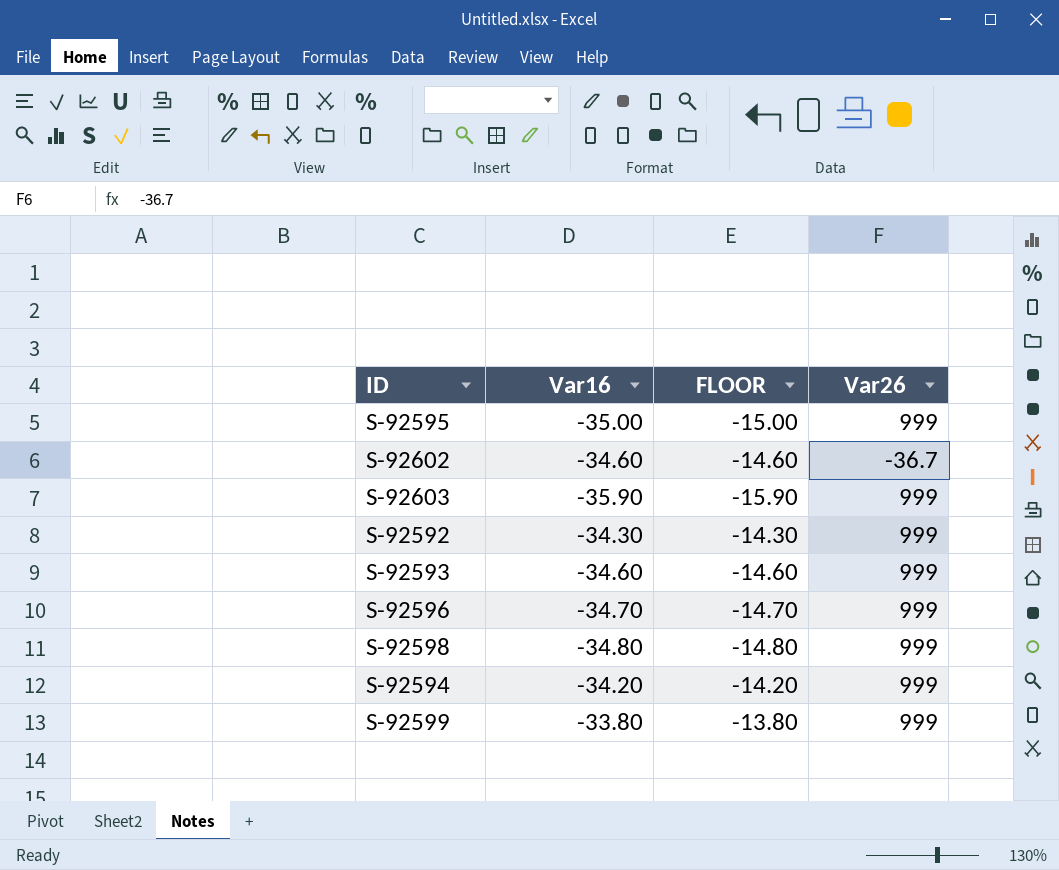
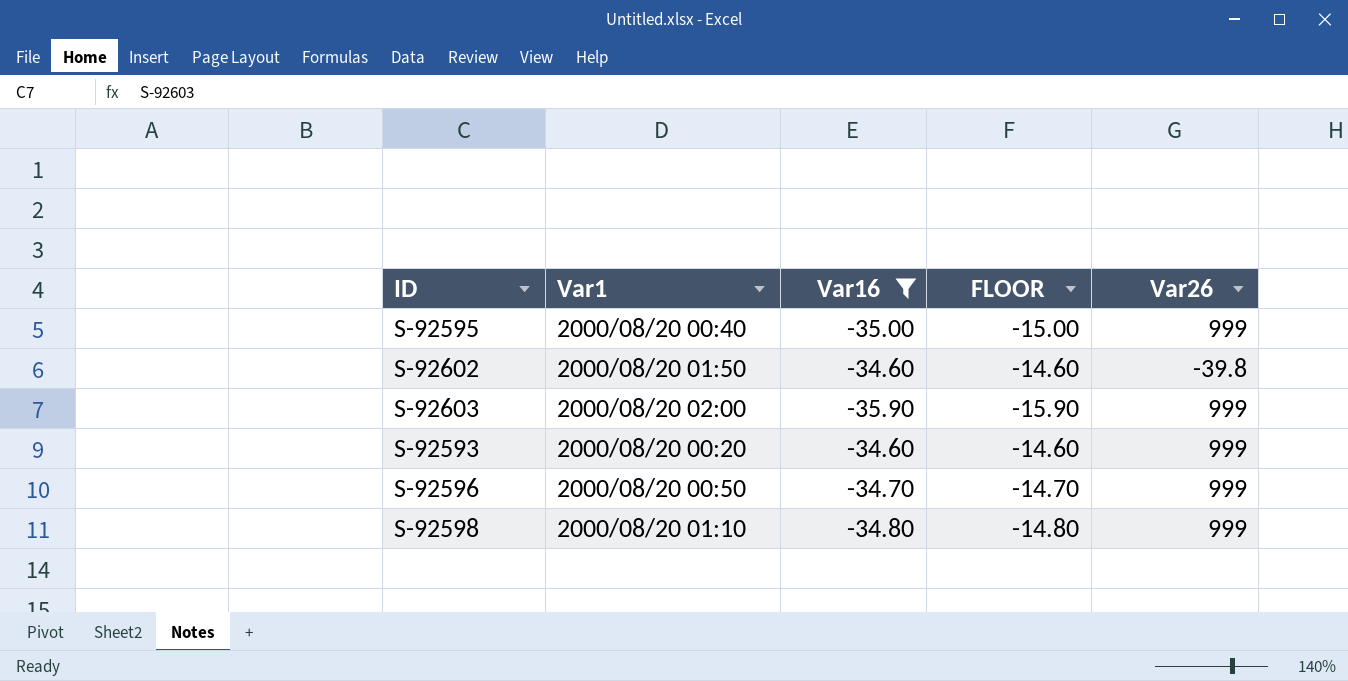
filter: none -> Var16 <= -34.60
column Var1 | position: none -> 2
S-92602 | Var26: -36.7 -> -39.8

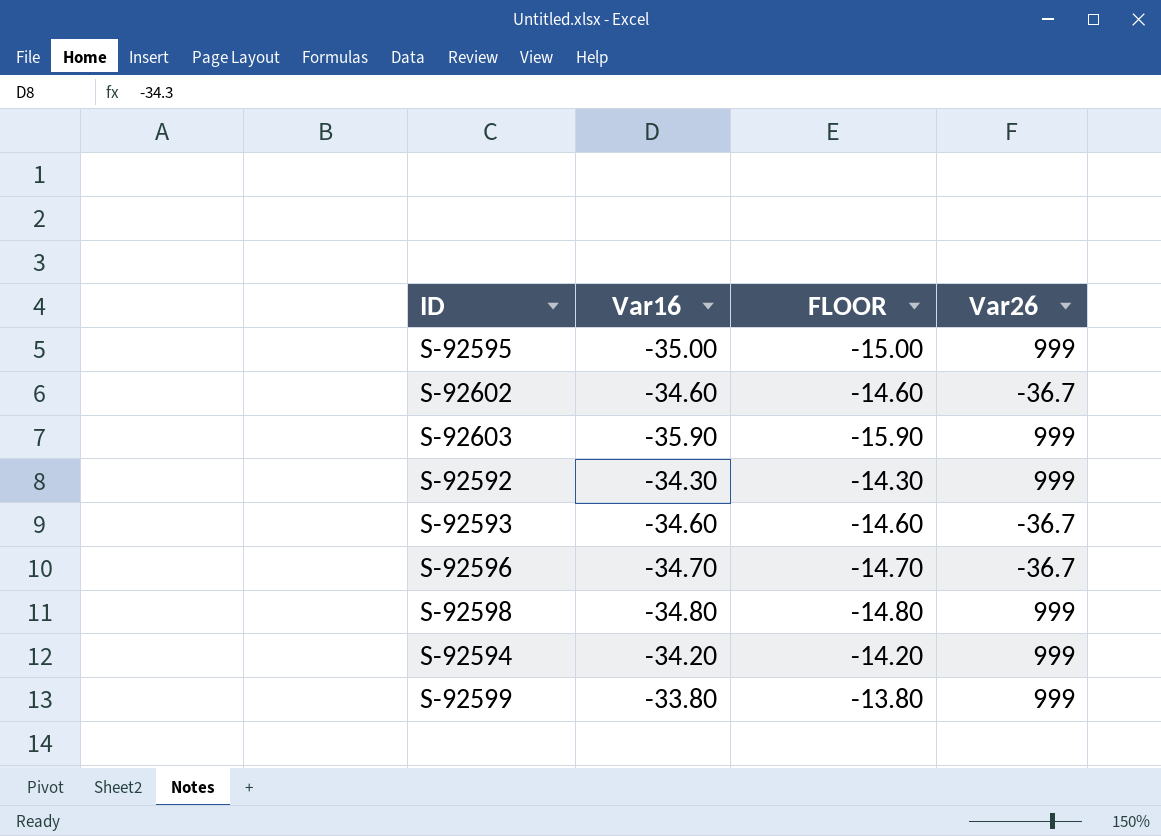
filter: Var16 <= -34.60 -> none
column Var1 | position: 2 -> none
S-92602 | Var26: -39.8 -> -36.7
S-92593 | Var26: 999 -> -36.7
S-92596 | Var26: 999 -> -36.7

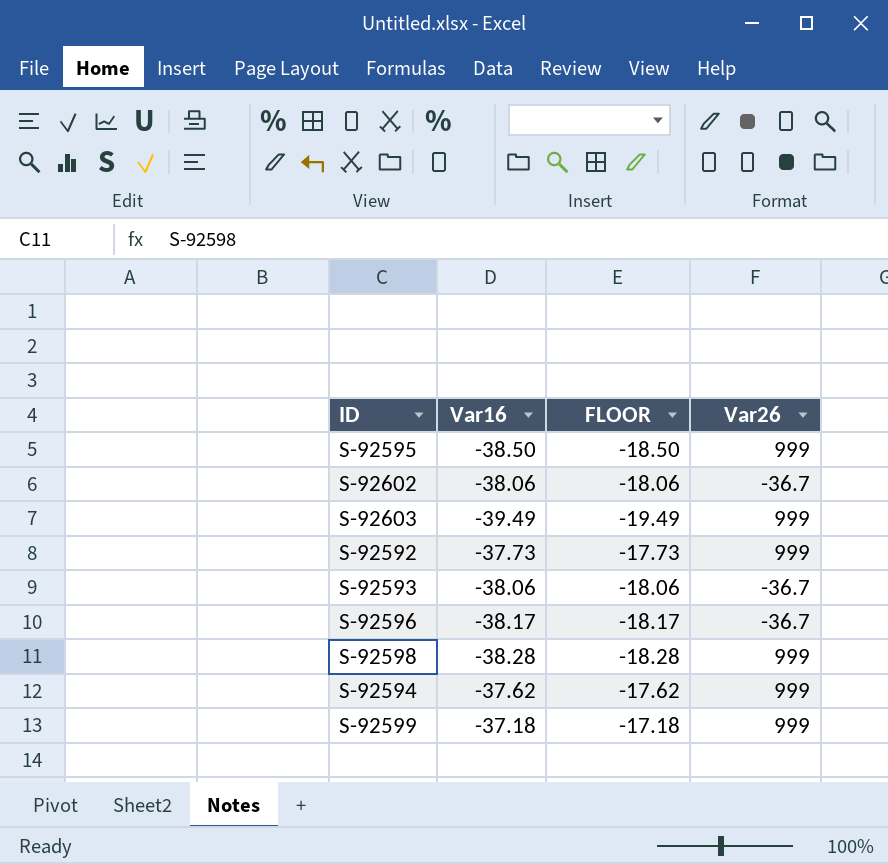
S-92595 | Var16: -35.00 -> -38.50
S-92595 | FLOOR: -15.00 -> -18.50
S-92602 | Var16: -34.60 -> -38.06
S-92602 | FLOOR: -14.60 -> -18.06
S-92603 | Var16: -35.90 -> -39.49
S-92603 | FLOOR: -15.90 -> -19.49
S-92592 | Var16: -34.30 -> -37.73
S-92592 | FLOOR: -14.30 -> -17.73
S-92593 | Var16: -34.60 -> -38.06
S-92593 | FLOOR: -14.60 -> -18.06
S-92596 | Var16: -34.70 -> -38.17
S-92596 | FLOOR: -14.70 -> -18.17
S-92598 | Var16: -34.80 -> -38.28
S-92598 | FLOOR: -14.80 -> -18.28
S-92594 | Var16: -34.20 -> -37.62
S-92594 | FLOOR: -14.20 -> -17.62
S-92599 | Var16: -33.80 -> -37.18
S-92599 | FLOOR: -13.80 -> -17.18

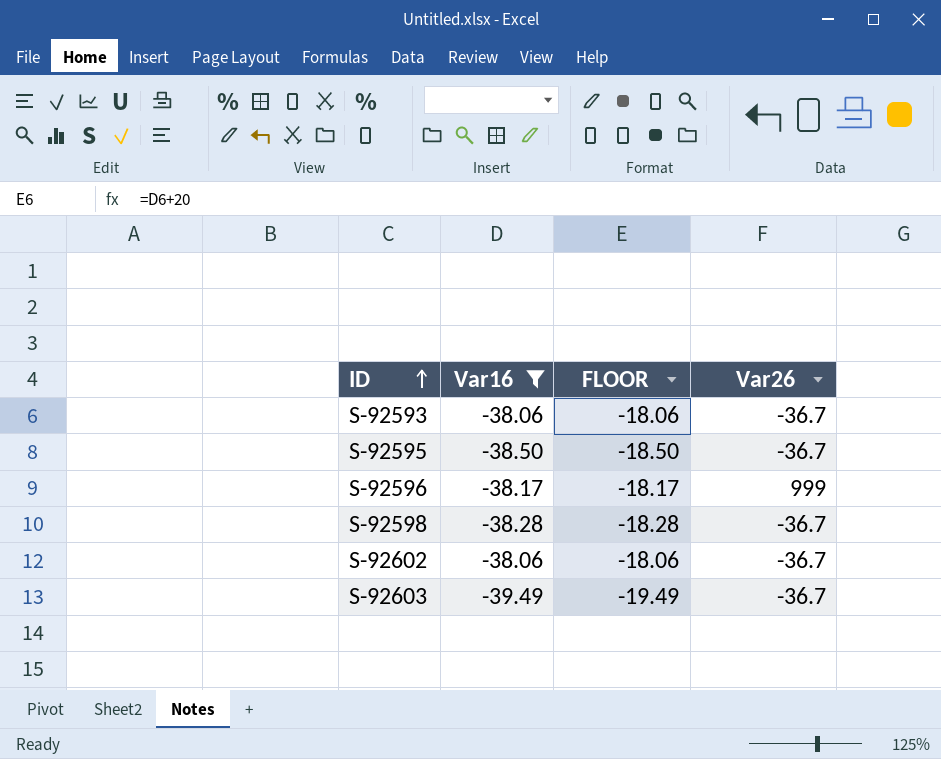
filter: none -> Var16 <= -38.06
row order: none -> ID ascending
S-92595 | Var26: 999 -> -36.7
S-92596 | Var26: -36.7 -> 999
S-92598 | Var26: 999 -> -36.7
S-92603 | Var26: 999 -> -36.7

